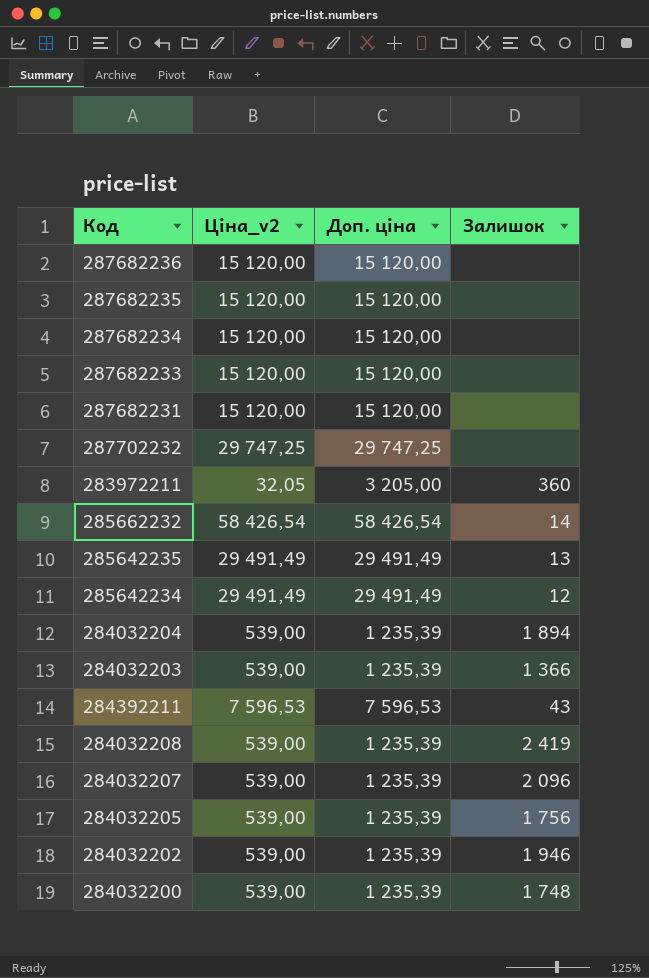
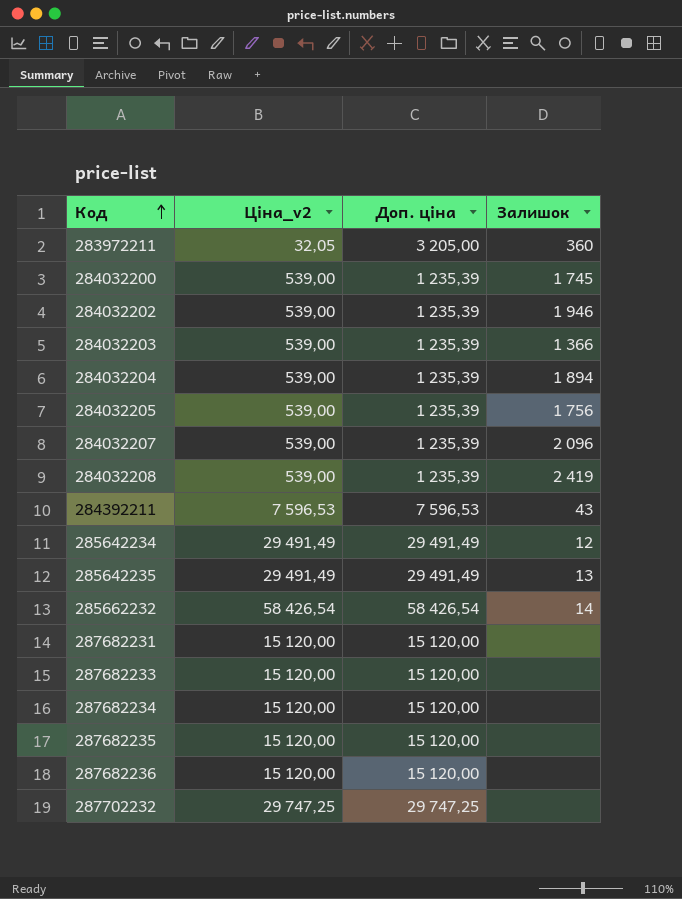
row order: none -> Код ascending
284032200 | Залишок: 1 748 -> 1 745

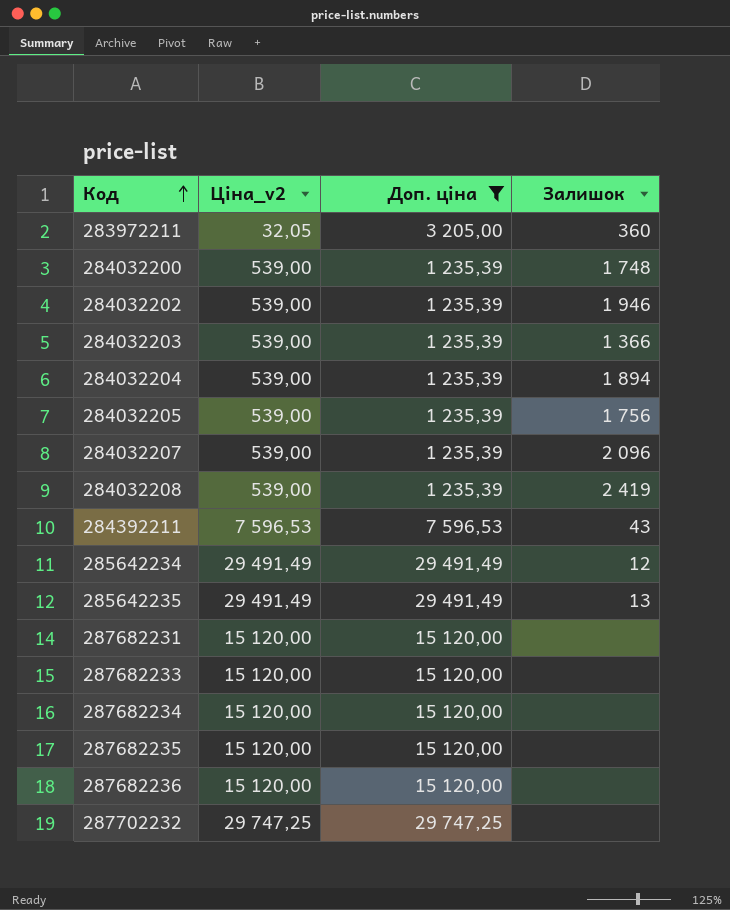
filter: none -> Доп. ціна != 58 426,54
284032200 | Залишок: 1 745 -> 1 748

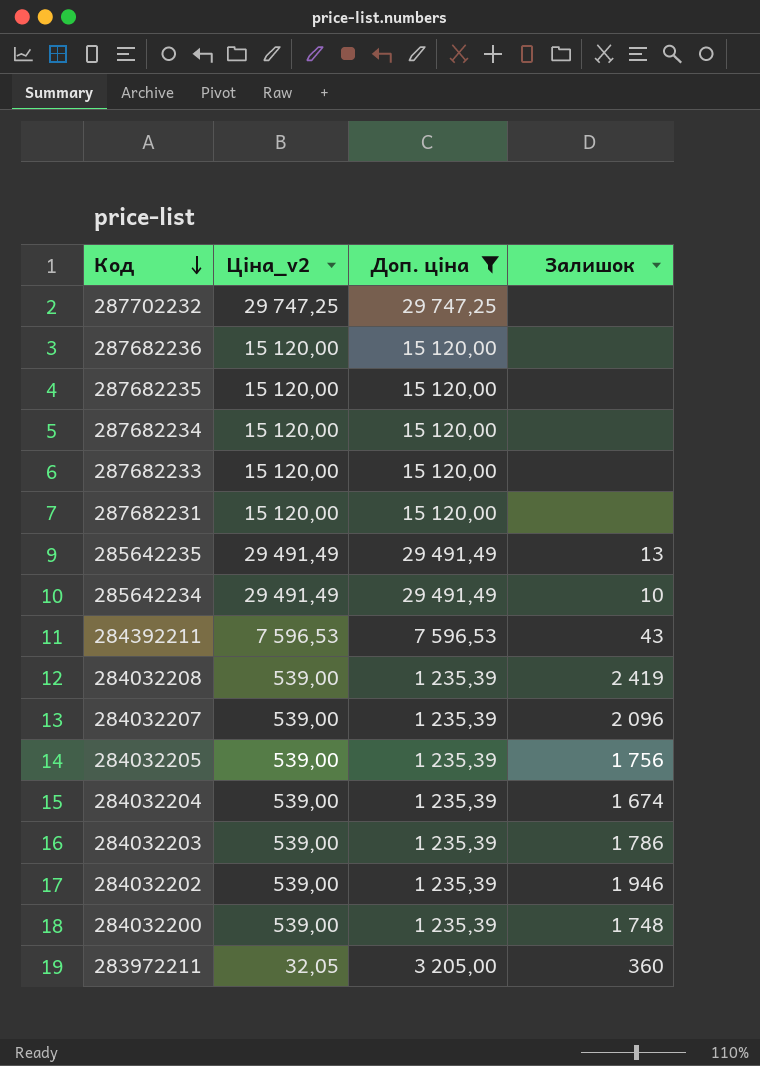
row order: Код ascending -> Код descending
285642234 | Залишок: 12 -> 10
284032204 | Залишок: 1 894 -> 1 674
284032203 | Залишок: 1 366 -> 1 786

